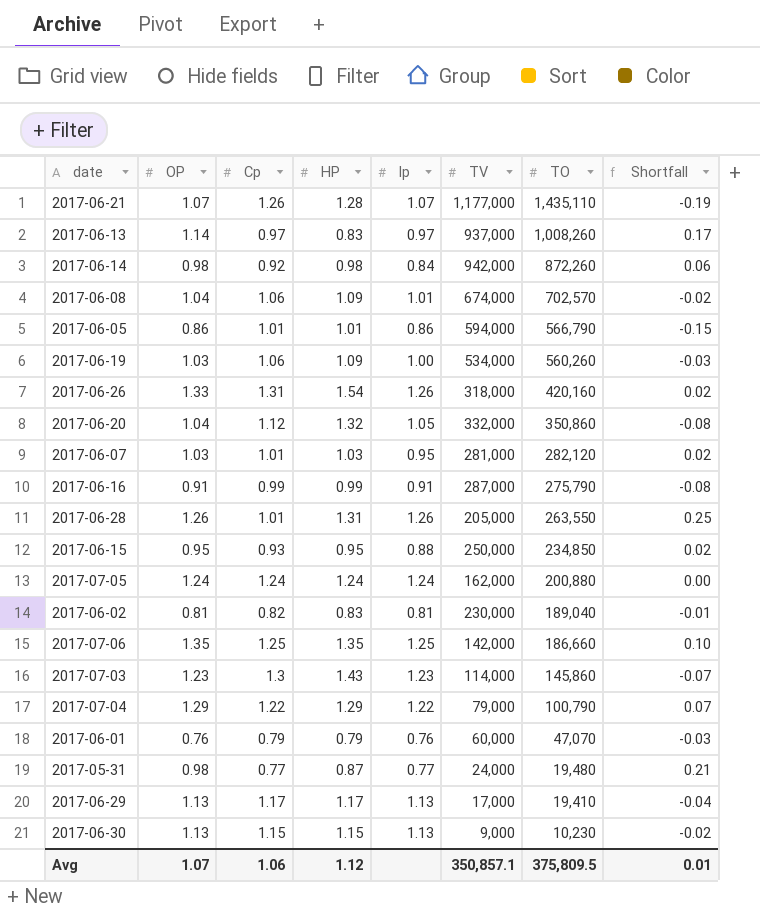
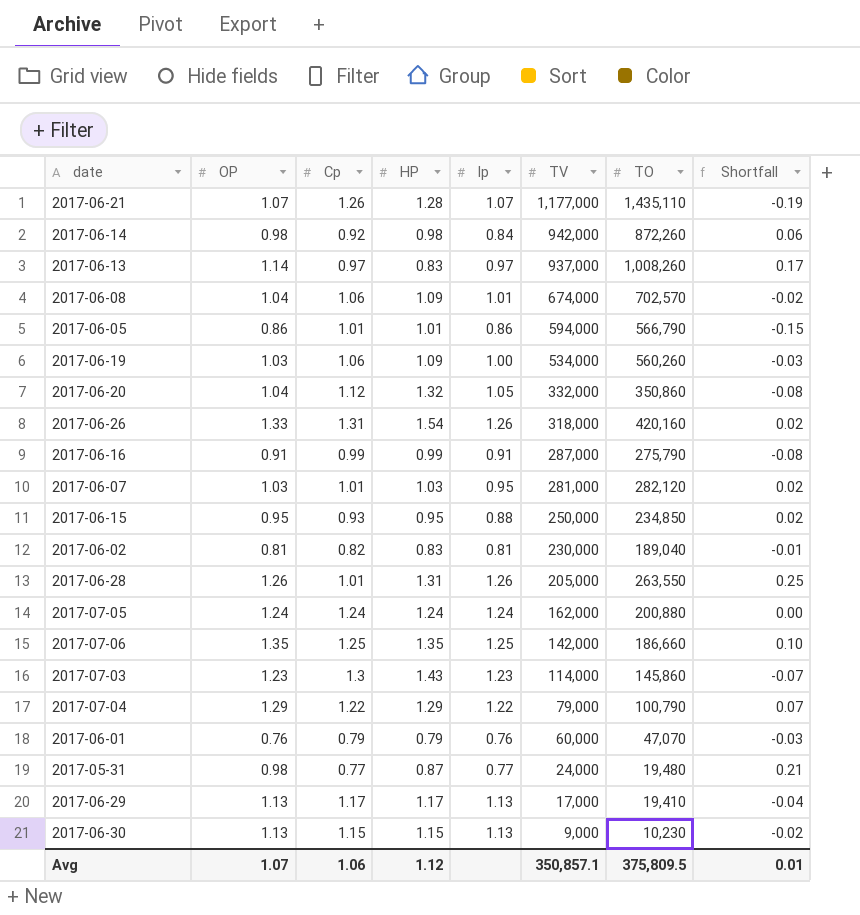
row order: TO descending -> TV descending

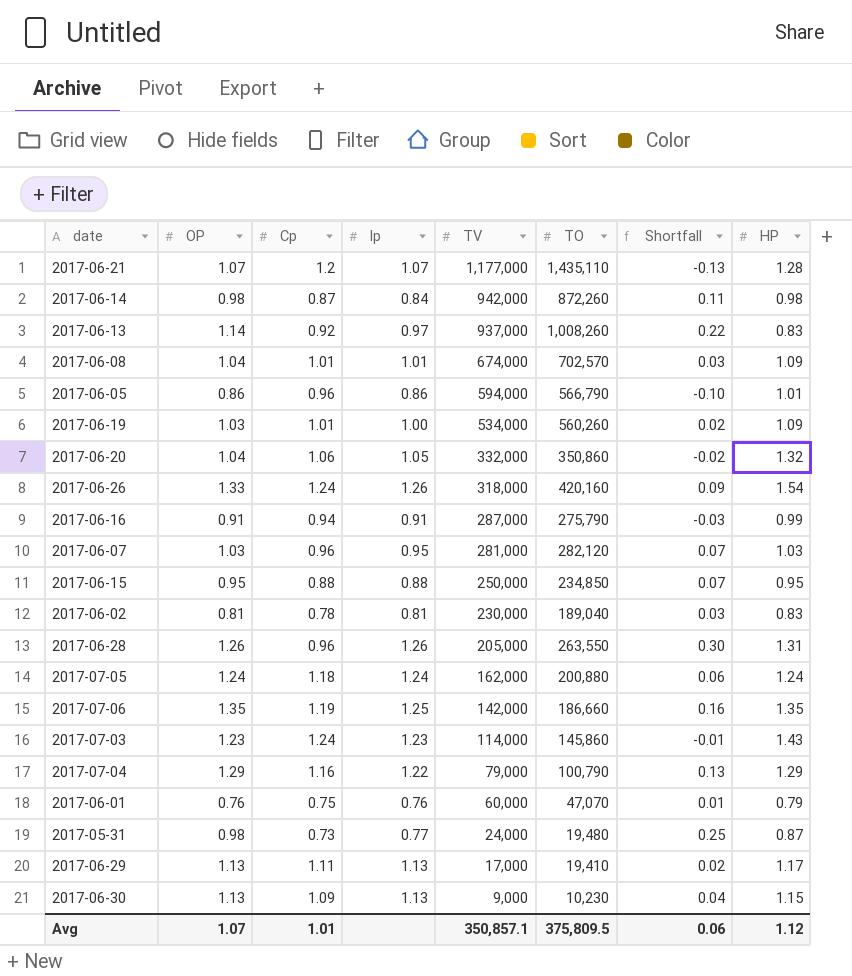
column HP | position: 4 -> 8
2017-06-21 | Cp: 1.26 -> 1.2
2017-06-21 | Shortfall: -0.19 -> -0.13
2017-06-14 | Cp: 0.92 -> 0.87
2017-06-14 | Shortfall: 0.06 -> 0.11
2017-06-13 | Cp: 0.97 -> 0.92
2017-06-13 | Shortfall: 0.17 -> 0.22
2017-06-08 | Cp: 1.06 -> 1.01
2017-06-08 | Shortfall: -0.02 -> 0.03
2017-06-05 | Cp: 1.01 -> 0.96
2017-06-05 | Shortfall: -0.15 -> -0.10
2017-06-19 | Cp: 1.06 -> 1.01
2017-06-19 | Shortfall: -0.03 -> 0.02
2017-06-20 | Cp: 1.12 -> 1.06
2017-06-20 | Shortfall: -0.08 -> -0.02
2017-06-26 | Cp: 1.31 -> 1.24
2017-06-26 | Shortfall: 0.02 -> 0.09
2017-06-16 | Cp: 0.99 -> 0.94
2017-06-16 | Shortfall: -0.08 -> -0.03
2017-06-07 | Cp: 1.01 -> 0.96
2017-06-07 | Shortfall: 0.02 -> 0.07
2017-06-15 | Cp: 0.93 -> 0.88
2017-06-15 | Shortfall: 0.02 -> 0.07
2017-06-02 | Cp: 0.82 -> 0.78
2017-06-02 | Shortfall: -0.01 -> 0.03
2017-06-28 | Cp: 1.01 -> 0.96
2017-06-28 | Shortfall: 0.25 -> 0.30
2017-07-05 | Cp: 1.24 -> 1.18
2017-07-05 | Shortfall: 0.00 -> 0.06
2017-07-06 | Cp: 1.25 -> 1.19
2017-07-06 | Shortfall: 0.10 -> 0.16
2017-07-03 | Cp: 1.3 -> 1.24
2017-07-03 | Shortfall: -0.07 -> -0.01
2017-07-04 | Cp: 1.22 -> 1.16
2017-07-04 | Shortfall: 0.07 -> 0.13
2017-06-01 | Cp: 0.79 -> 0.75
2017-06-01 | Shortfall: -0.03 -> 0.01
2017-05-31 | Cp: 0.77 -> 0.73
2017-05-31 | Shortfall: 0.21 -> 0.25
2017-06-29 | Cp: 1.17 -> 1.11
2017-06-29 | Shortfall: -0.04 -> 0.02
2017-06-30 | Cp: 1.15 -> 1.09
2017-06-30 | Shortfall: -0.02 -> 0.04
Avg | Cp: 1.06 -> 1.01
Avg | Shortfall: 0.01 -> 0.06

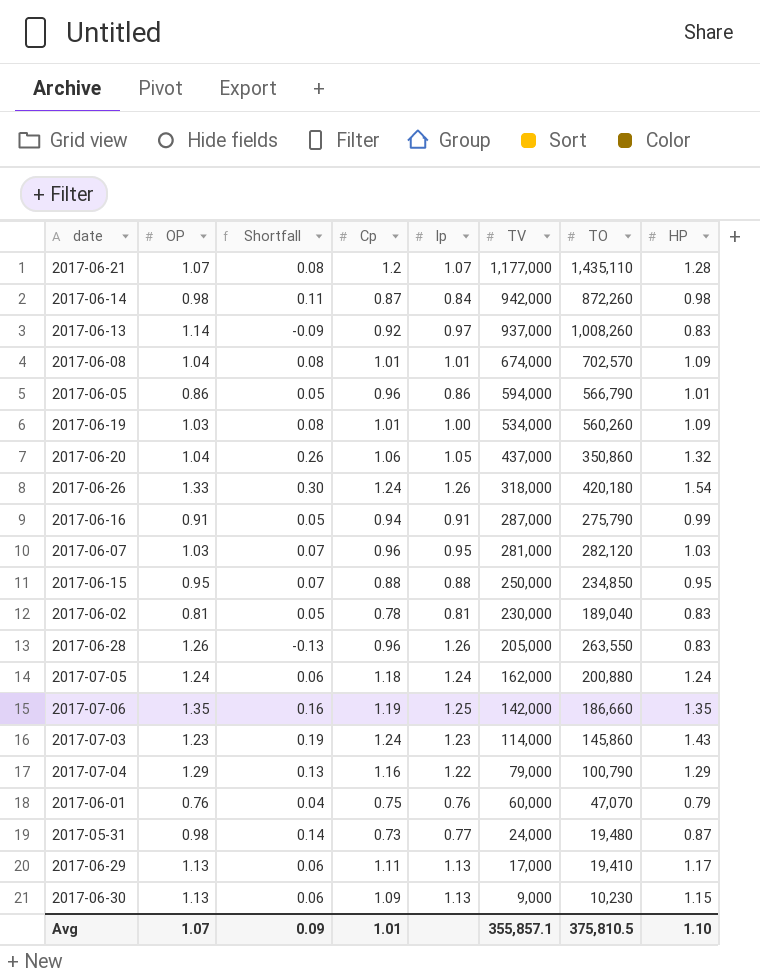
column Shortfall | formula: [OP] - [Cp] -> [HP] - [Cp]
column Shortfall | position: 7 -> 3
2017-06-20 | TV: 332,000 -> 437,000
2017-06-26 | TO: 420,160 -> 420,180
2017-06-28 | HP: 1.31 -> 0.83
Avg | Shortfall: 0.06 -> 0.09
Avg | TV: 350,857.1 -> 355,857.1
Avg | TO: 375,809.5 -> 375,810.5
Avg | HP: 1.12 -> 1.10

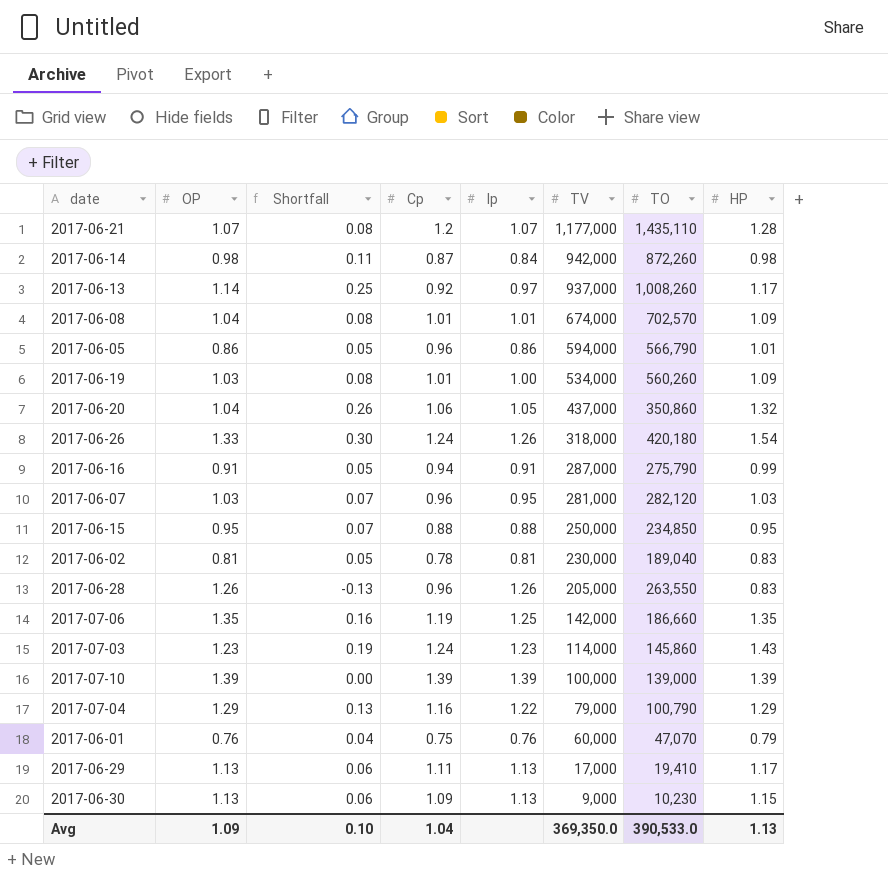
row 2017-07-05: 1.24 | 0.06 | 1.18 | 1.24 | 162,000 | 200,880 | 1.24 -> none
row 2017-05-31: 0.98 | 0.14 | 0.73 | 0.77 | 24,000 | 19,480 | 0.87 -> none
2017-06-13 | Shortfall: -0.09 -> 0.25
2017-06-13 | HP: 0.83 -> 1.17
row 2017-07-10: none -> 1.39 | 0.00 | 1.39 | 1.39 | 100,000 | 139,000 | 1.39
Avg | OP: 1.07 -> 1.09
Avg | Shortfall: 0.09 -> 0.10
Avg | Cp: 1.01 -> 1.04
Avg | TV: 355,857.1 -> 369,350.0
Avg | TO: 375,810.5 -> 390,533.0
Avg | HP: 1.10 -> 1.13

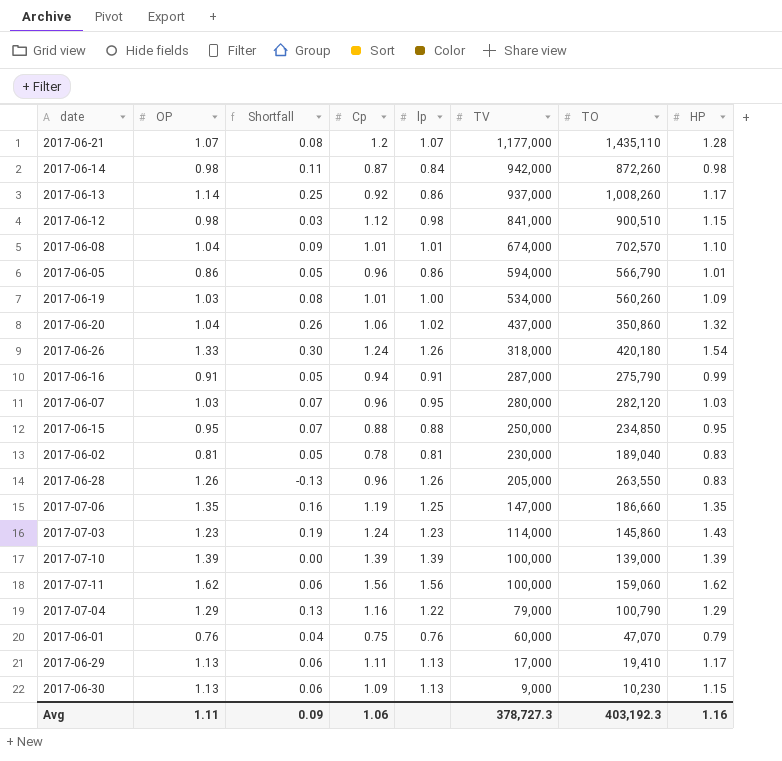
2017-06-13 | lp: 0.97 -> 0.86
row 2017-06-12: none -> 0.98 | 0.03 | 1.12 | 0.98 | 841,000 | 900,510 | 1.15
2017-06-08 | Shortfall: 0.08 -> 0.09
2017-06-08 | HP: 1.09 -> 1.10
2017-06-20 | lp: 1.05 -> 1.02
2017-06-07 | TV: 281,000 -> 280,000
2017-07-06 | TV: 142,000 -> 147,000
row 2017-07-11: none -> 1.62 | 0.06 | 1.56 | 1.56 | 100,000 | 159,060 | 1.62
Avg | OP: 1.09 -> 1.11
Avg | Shortfall: 0.10 -> 0.09
Avg | Cp: 1.04 -> 1.06
Avg | TV: 369,350.0 -> 378,727.3
Avg | TO: 390,533.0 -> 403,192.3
Avg | HP: 1.13 -> 1.16

